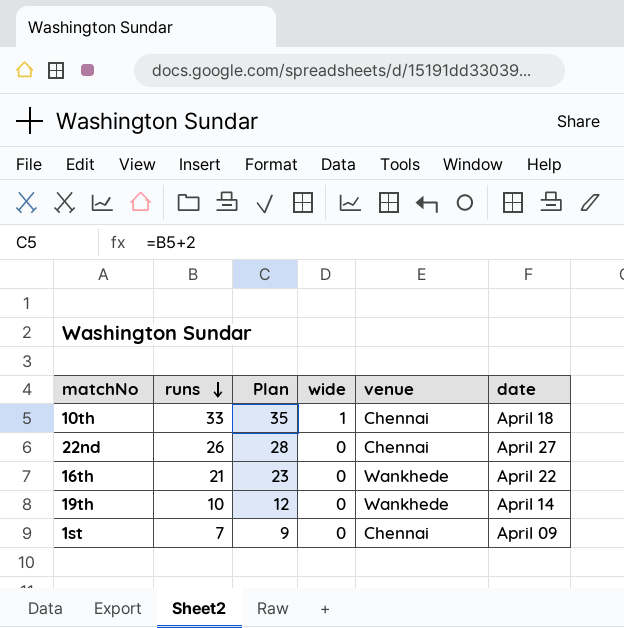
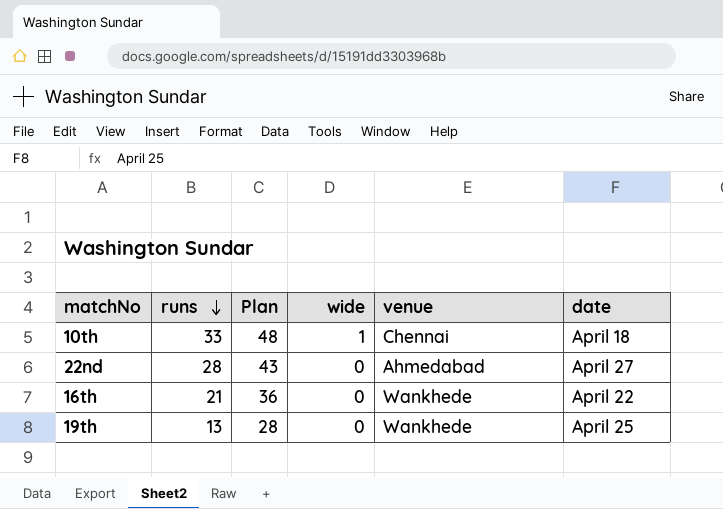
column Plan | formula: [runs] + 2 -> [runs] + 15
row 1st: 7 | 9 | 0 | Chennai | April 09 -> none
22nd | runs: 26 -> 28
22nd | venue: Chennai -> Ahmedabad
19th | runs: 10 -> 13
19th | date: April 14 -> April 25

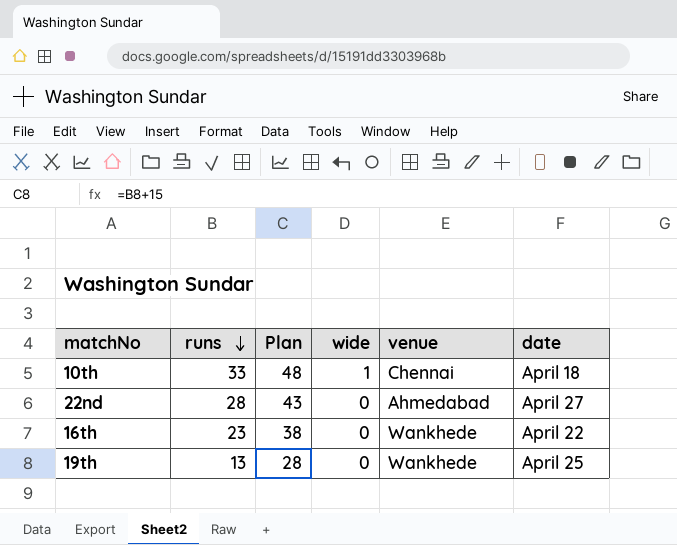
16th | runs: 21 -> 23
16th | Plan: 36 -> 38

